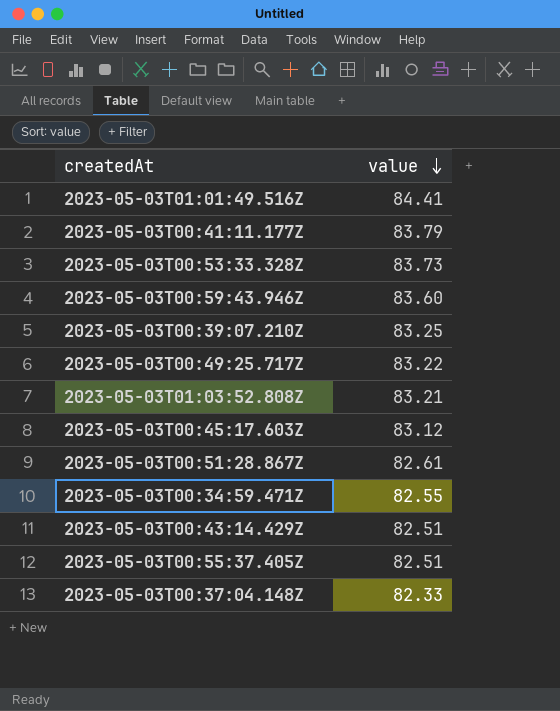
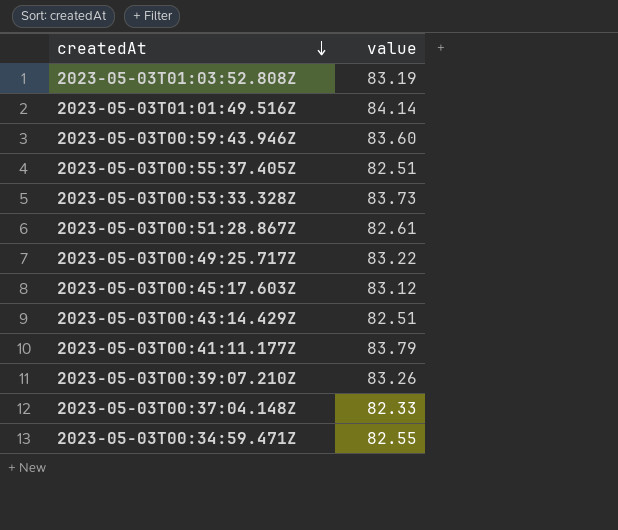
row order: value descending -> createdAt descending
2023-05-03T01:03:52.808Z | value: 83.21 -> 83.19
2023-05-03T01:01:49.516Z | value: 84.41 -> 84.14
2023-05-03T00:39:07.210Z | value: 83.25 -> 83.26

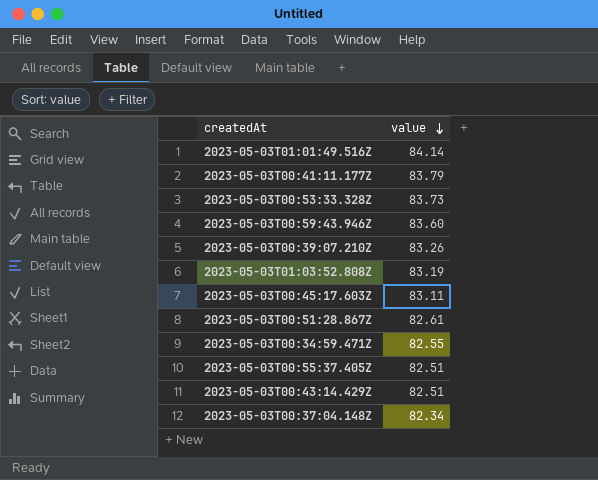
row order: createdAt descending -> value descending
row 2023-05-03T00:49:25.717Z: 83.22 -> none
2023-05-03T00:45:17.603Z | value: 83.12 -> 83.11
2023-05-03T00:37:04.148Z | value: 82.33 -> 82.34

